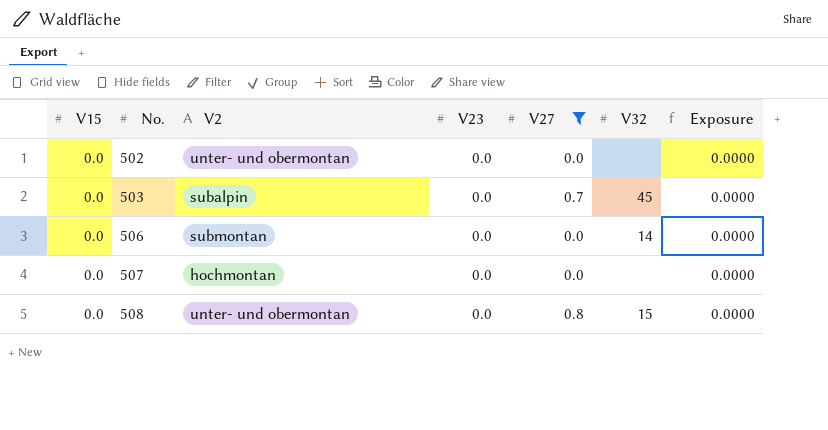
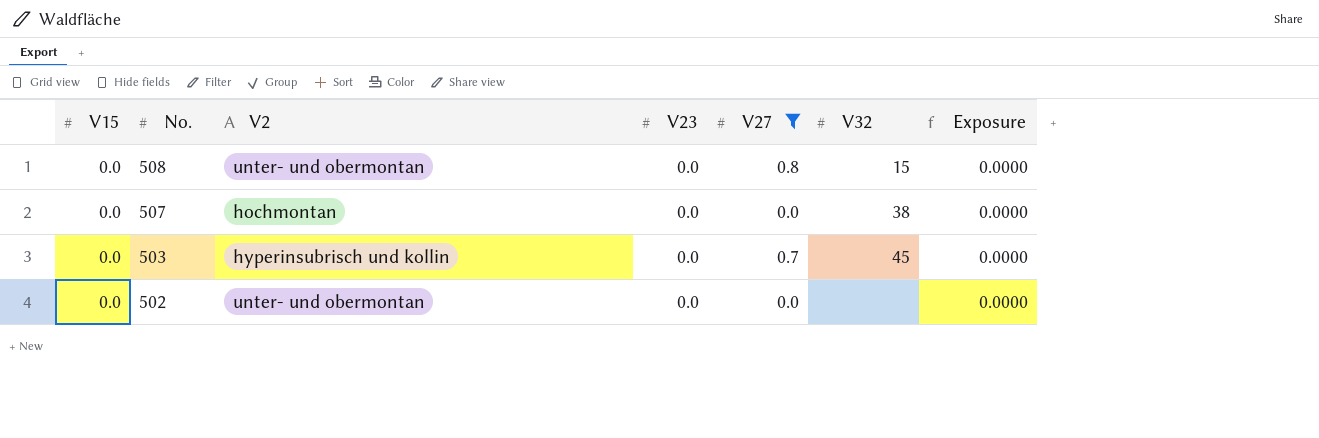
row order: No. ascending -> No. descending
row 506: 0.0 | submontan | 0.0 | 0.0 | 14 | 0.0000 -> none
507 | V32: none -> 38
503 | V2: subalpin -> hyperinsubrisch und kollin

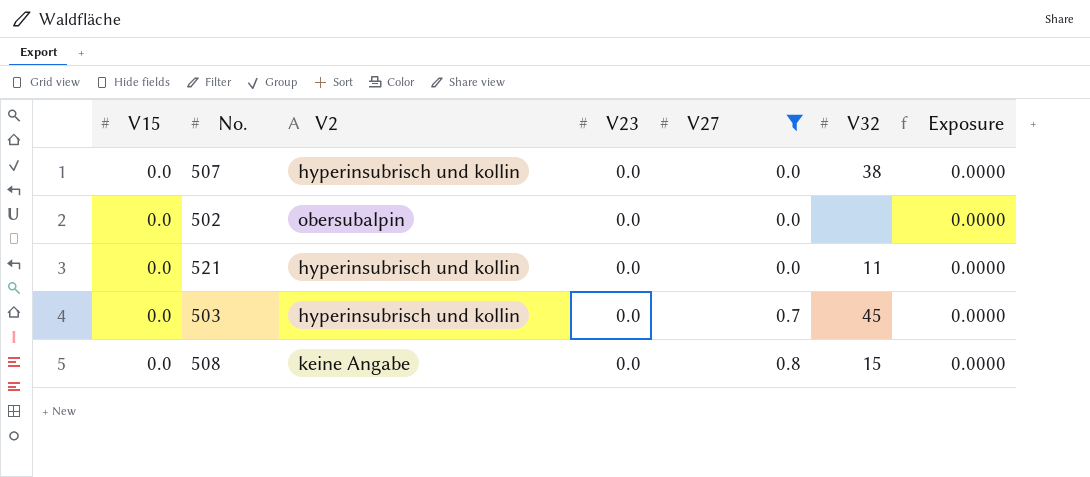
row order: No. descending -> V27 ascending
507 | V2: hochmontan -> hyperinsubrisch und kollin
502 | V2: unter- und obermontan -> obersubalpin
row 521: none -> 0.0 | hyperinsubrisch und kollin | 0.0 | 0.0 | 11 | 0.0000
508 | V2: unter- und obermontan -> keine Angabe

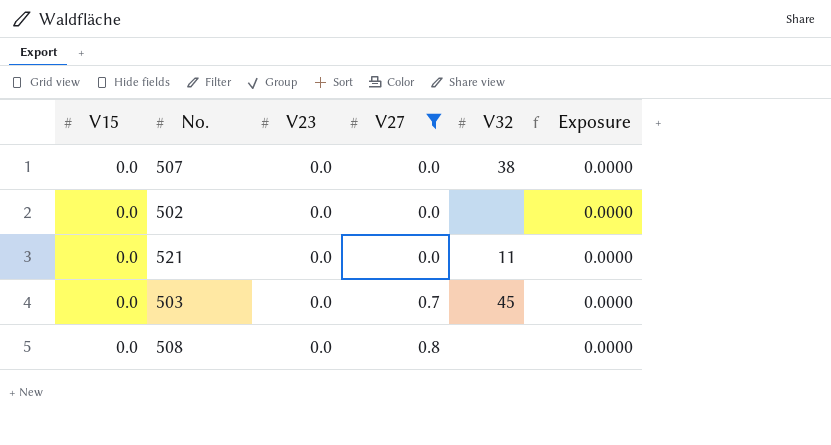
column V2 | position: 3 -> none
508 | V32: 15 -> none

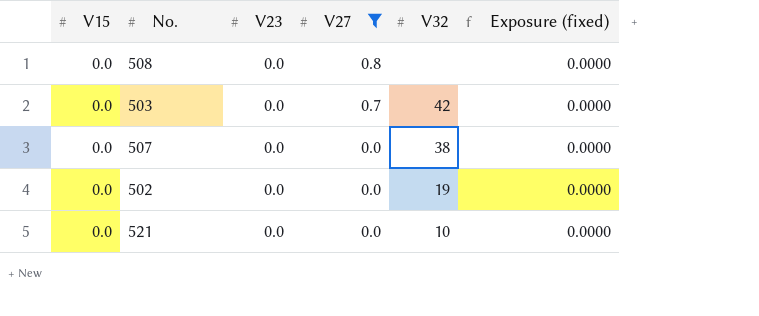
row order: V27 ascending -> V27 descending
column name: Exposure -> Exposure (fixed)
503 | V32: 45 -> 42
502 | V32: none -> 19
521 | V32: 11 -> 10

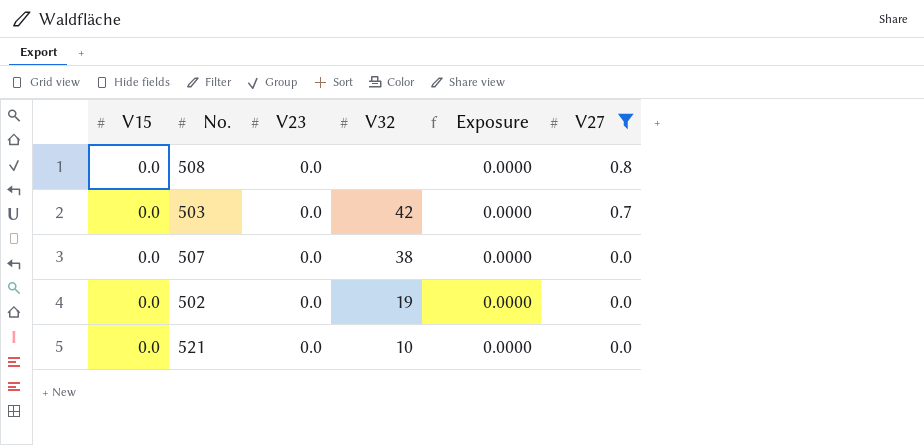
column name: Exposure (fixed) -> Exposure
column V27 | position: 4 -> 6

